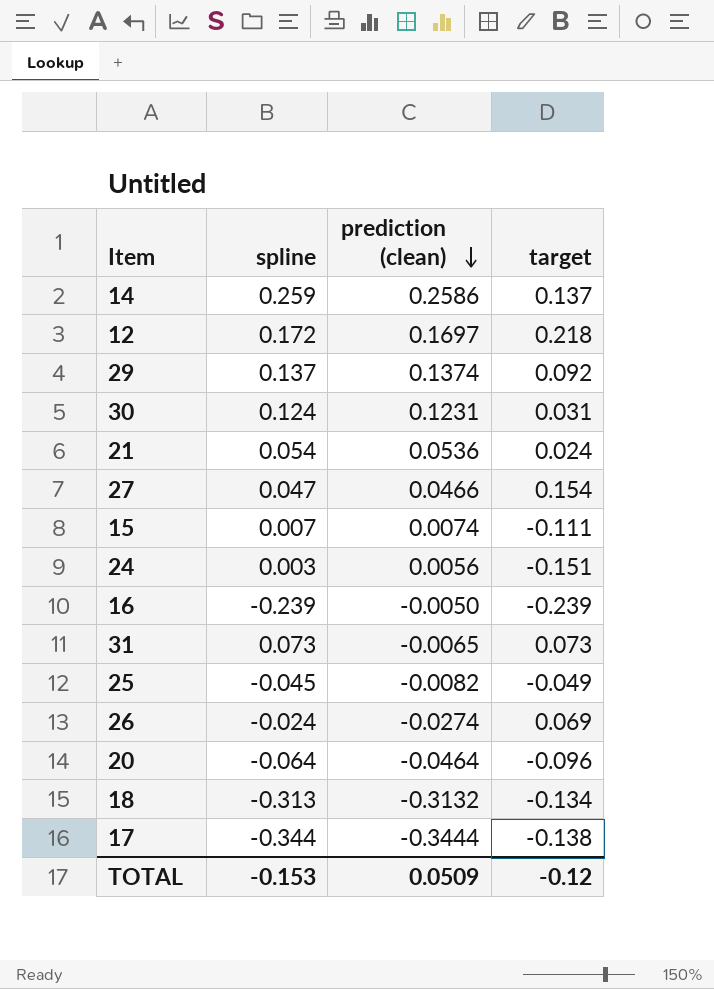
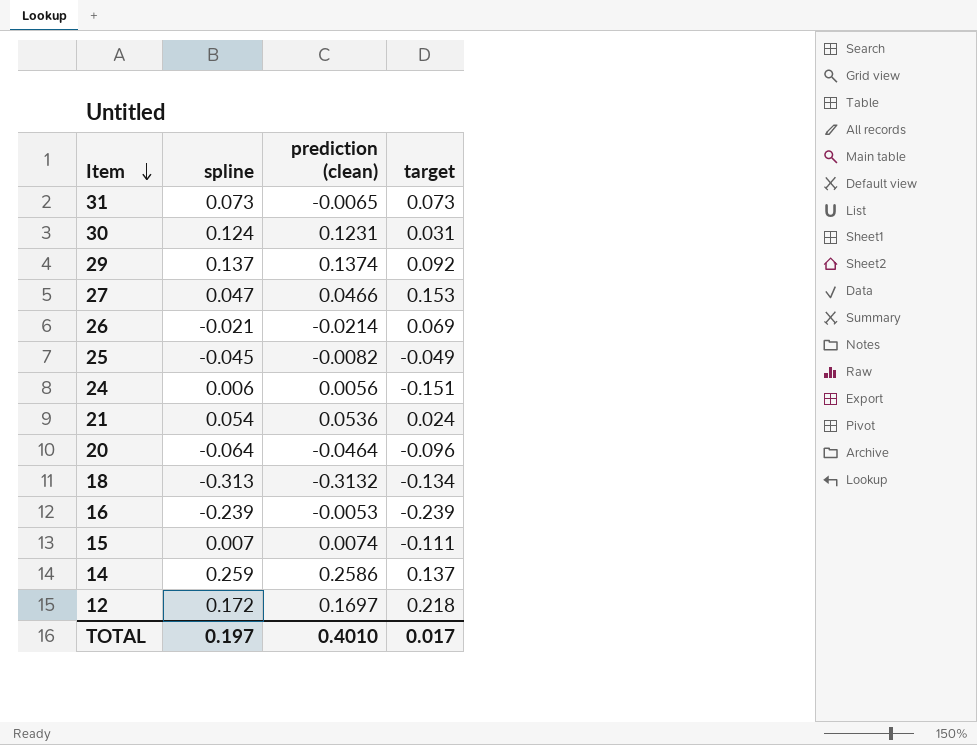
row order: prediction (clean) descending -> Item descending
row 17: -0.344 | -0.3444 | -0.138 -> none
27 | target: 0.154 -> 0.153
26 | spline: -0.024 -> -0.021
26 | prediction (clean): -0.0274 -> -0.0214
24 | spline: 0.003 -> 0.006
16 | prediction (clean): -0.0050 -> -0.0053
TOTAL | spline: -0.153 -> 0.197
TOTAL | prediction (clean): 0.0509 -> 0.4010
TOTAL | target: -0.12 -> 0.017

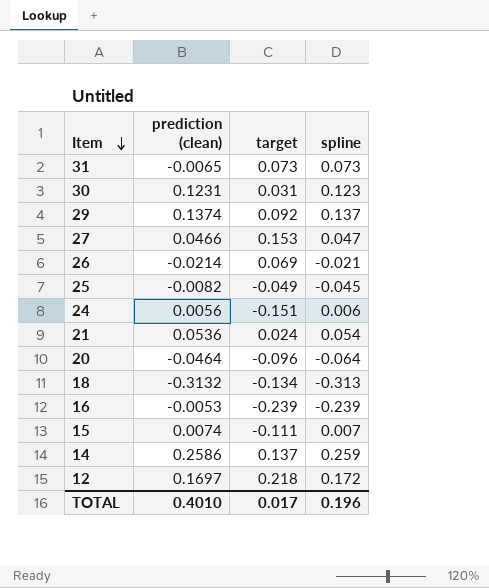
column spline | position: 2 -> 4
30 | spline: 0.124 -> 0.123
TOTAL | spline: 0.197 -> 0.196

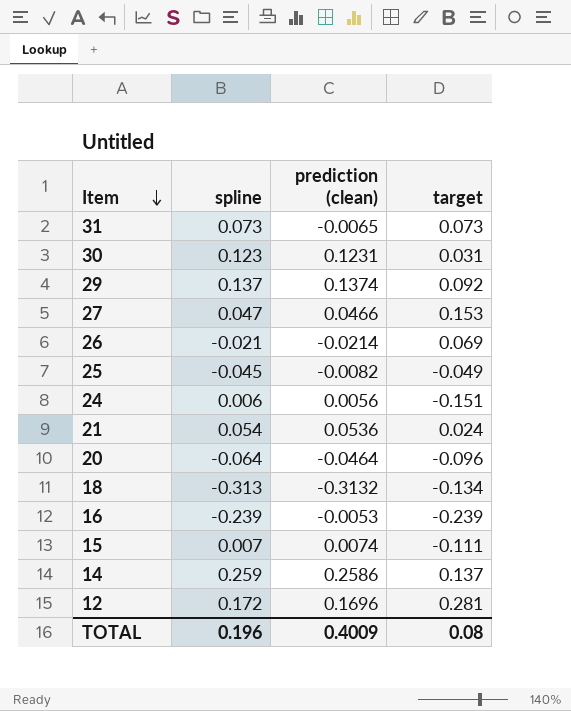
column spline | position: 4 -> 2
12 | prediction (clean): 0.1697 -> 0.1696
12 | target: 0.218 -> 0.281
TOTAL | prediction (clean): 0.4010 -> 0.4009
TOTAL | target: 0.017 -> 0.08

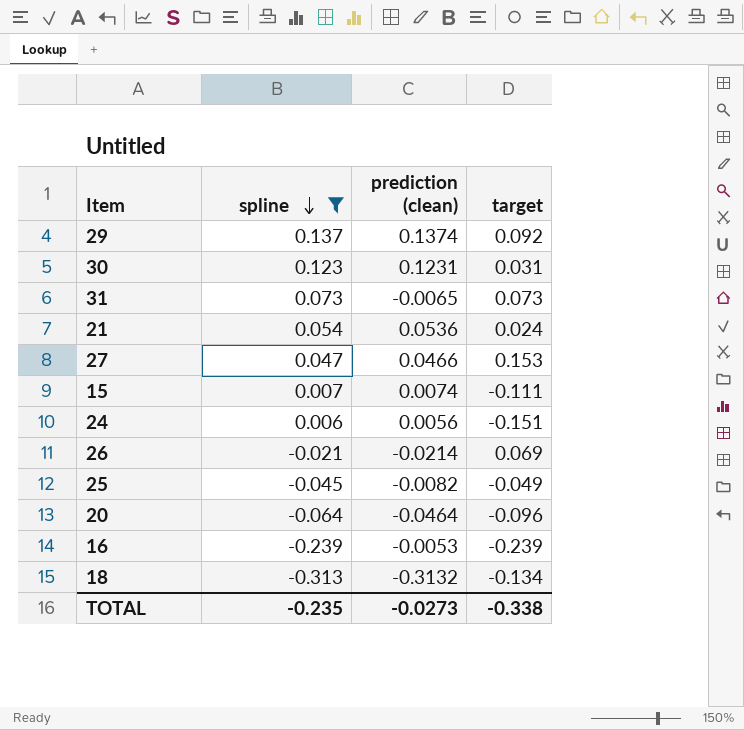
filter: none -> spline <= 0.137
row order: Item descending -> spline descending
TOTAL | spline: 0.196 -> -0.235
TOTAL | prediction (clean): 0.4009 -> -0.0273
TOTAL | target: 0.08 -> -0.338

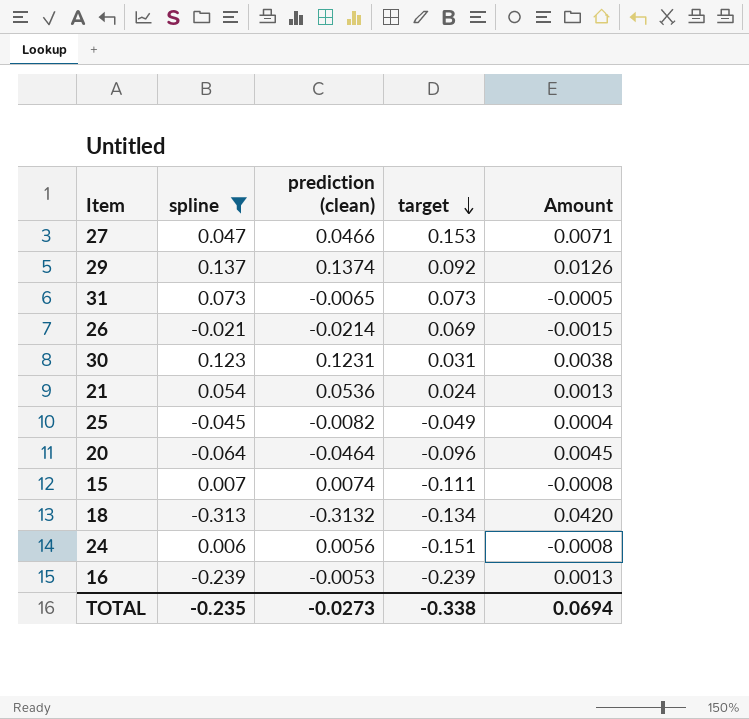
row order: spline descending -> target descending
column Amount | formula: none -> [prediction (clean)] * [target]

